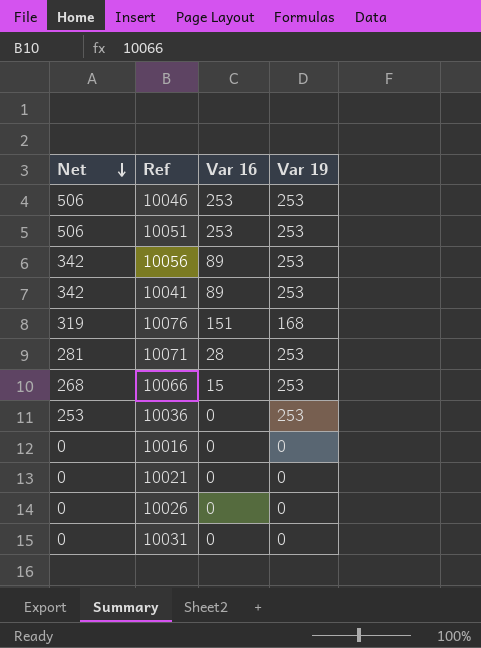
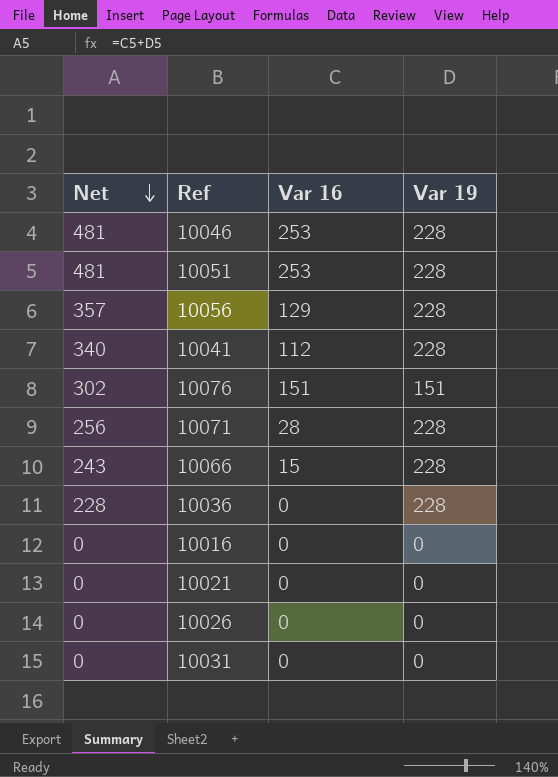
10046 | Net: 506 -> 481
10046 | Var 19: 253 -> 228
10051 | Net: 506 -> 481
10051 | Var 19: 253 -> 228
10056 | Net: 342 -> 357
10056 | Var 16: 89 -> 129
10056 | Var 19: 253 -> 228
10041 | Net: 342 -> 340
10041 | Var 16: 89 -> 112
10041 | Var 19: 253 -> 228
10076 | Net: 319 -> 302
10076 | Var 19: 168 -> 151
10071 | Net: 281 -> 256
10071 | Var 19: 253 -> 228
10066 | Net: 268 -> 243
10066 | Var 19: 253 -> 228
10036 | Net: 253 -> 228
10036 | Var 19: 253 -> 228

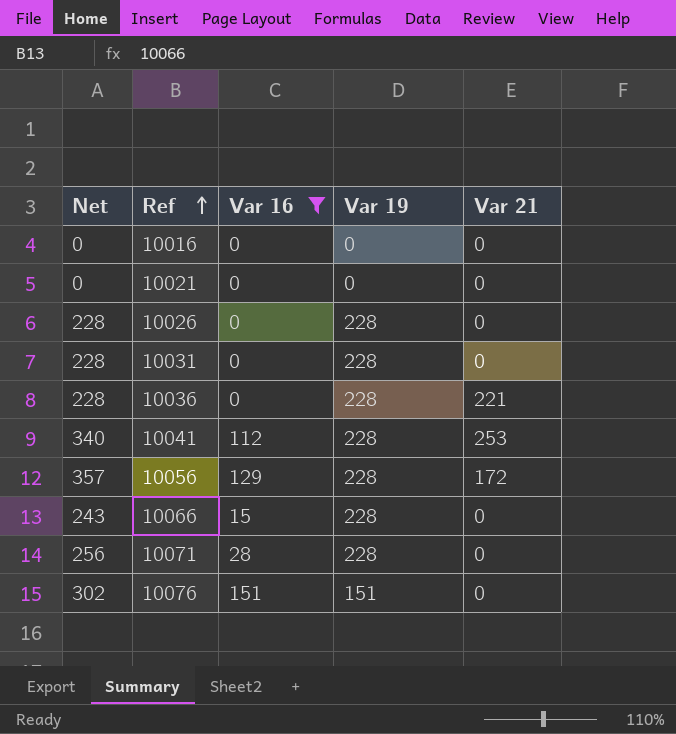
filter: none -> Var 16 != 253
row order: Net descending -> Ref ascending
column Var 21 | position: none -> 5
10026 | Net: 0 -> 228
10026 | Var 19: 0 -> 228
10031 | Net: 0 -> 228
10031 | Var 19: 0 -> 228

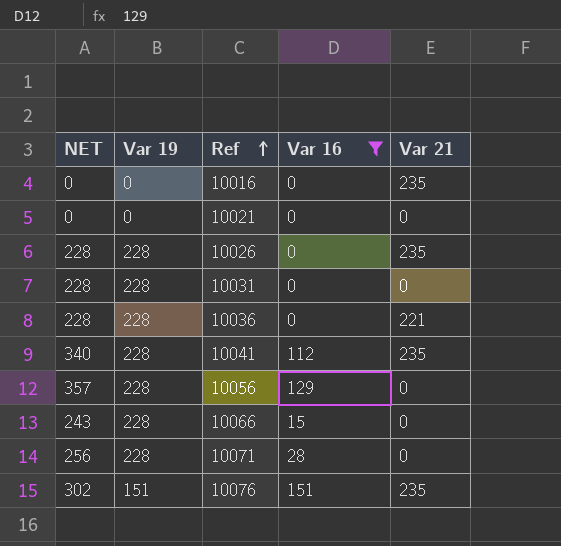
column name: Net -> NET
column Var 19 | position: 4 -> 2
10016 | Var 21: 0 -> 235
10026 | Var 21: 0 -> 235
10041 | Var 21: 253 -> 235
10056 | Var 21: 172 -> 0
10076 | Var 21: 0 -> 235

